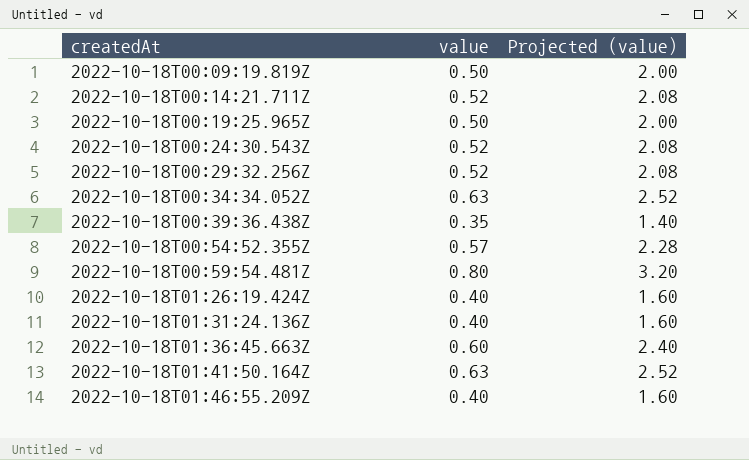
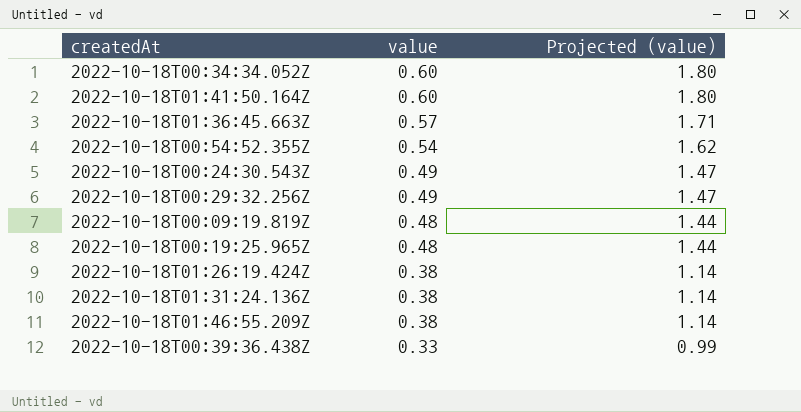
row order: createdAt ascending -> value descending
column Projected (value) | formula: [value] * 4 -> [value] * 3
row 2022-10-18T00:14:21.711Z: 0.52 | 2.08 -> none
row 2022-10-18T00:59:54.481Z: 0.80 | 3.20 -> none
2022-10-18T00:34:34.052Z | value: 0.63 -> 0.60
2022-10-18T01:41:50.164Z | value: 0.63 -> 0.60
2022-10-18T01:36:45.663Z | value: 0.60 -> 0.57
2022-10-18T00:54:52.355Z | value: 0.57 -> 0.54
2022-10-18T00:24:30.543Z | value: 0.52 -> 0.49
2022-10-18T00:29:32.256Z | value: 0.52 -> 0.49
2022-10-18T00:09:19.819Z | value: 0.50 -> 0.48
2022-10-18T00:19:25.965Z | value: 0.50 -> 0.48
2022-10-18T01:26:19.424Z | value: 0.40 -> 0.38
2022-10-18T01:31:24.136Z | value: 0.40 -> 0.38
2022-10-18T01:46:55.209Z | value: 0.40 -> 0.38
2022-10-18T00:39:36.438Z | value: 0.35 -> 0.33

